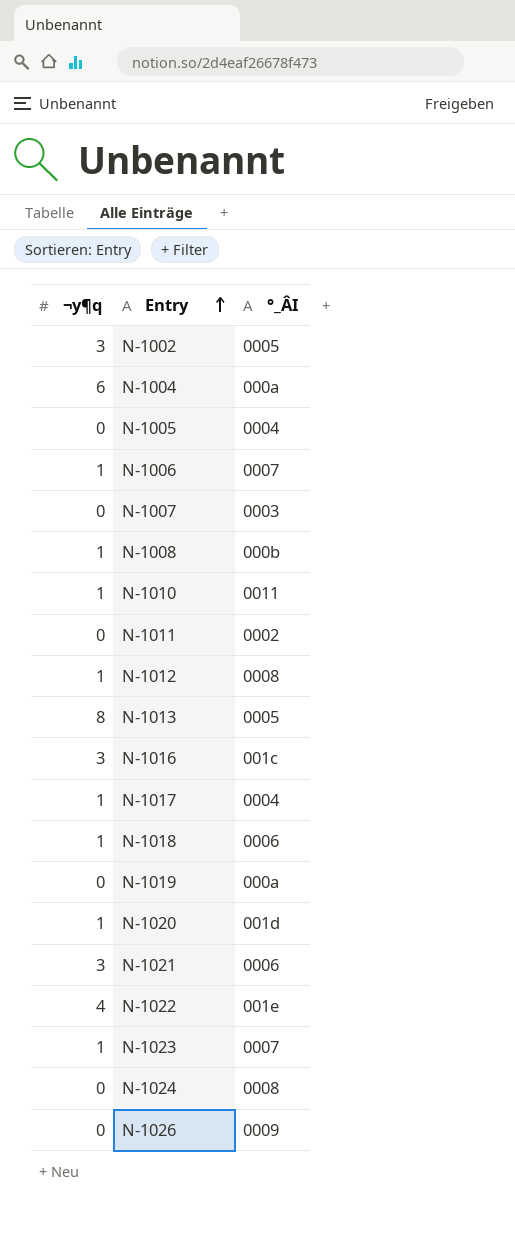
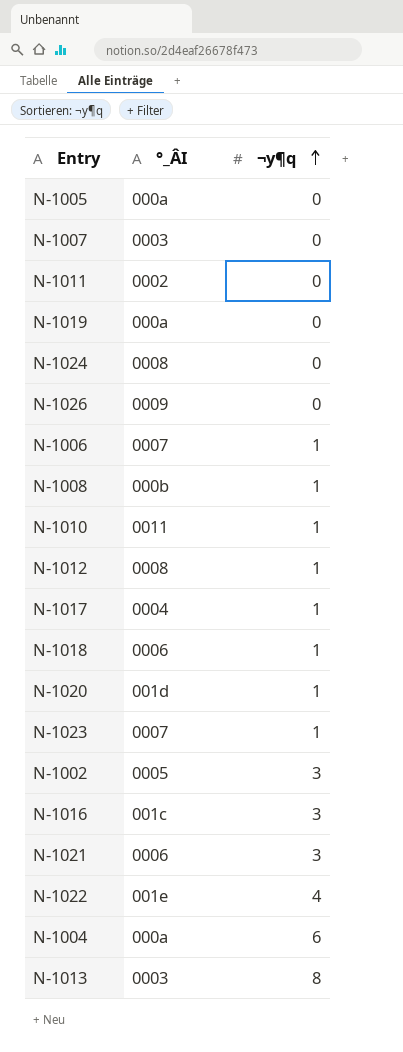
row order: Entry ascending -> ¬y¶q ascending
column ¬y¶q | position: 1 -> 3
N-1005 | °_ÂI: 0004 -> 000a
N-1013 | °_ÂI: 0005 -> 0003

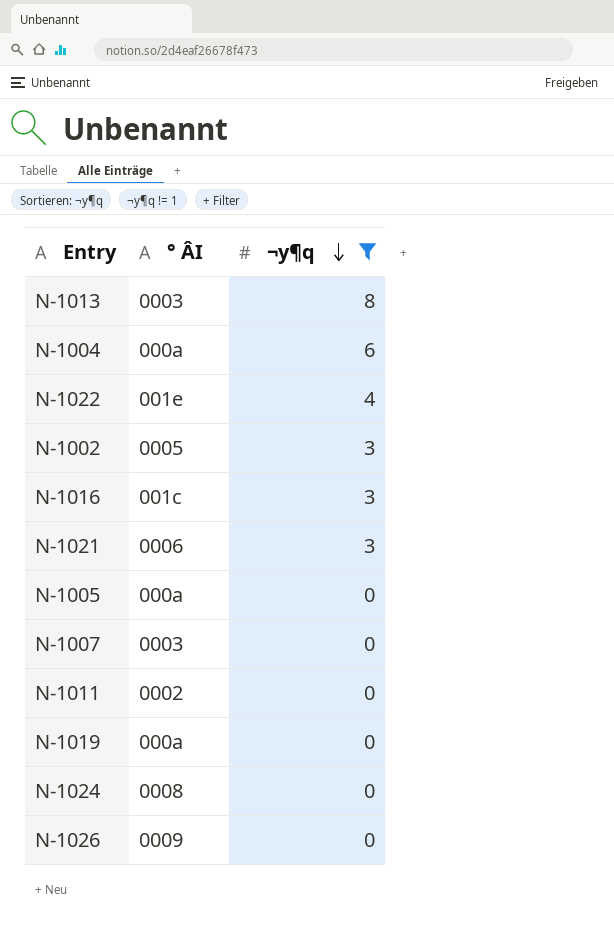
filter: none -> ¬y¶q != 1
row order: ¬y¶q ascending -> ¬y¶q descending
column name: °_ÂI -> ° ÂI

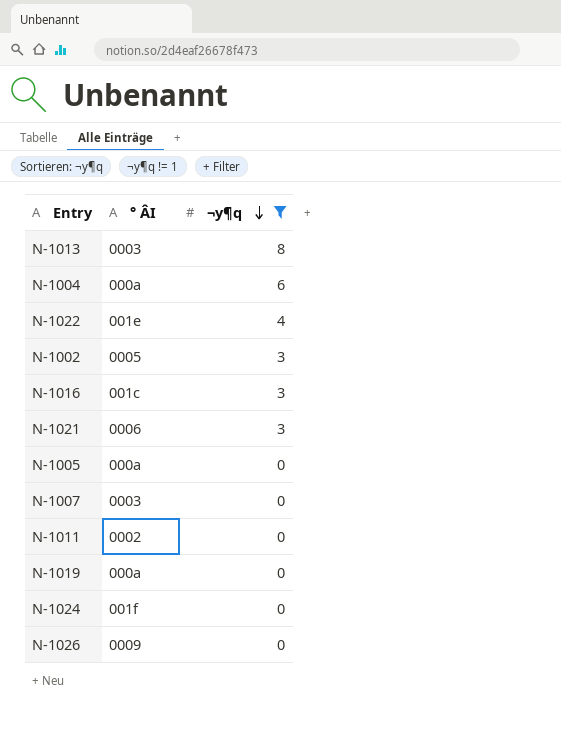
N-1024 | ° ÂI: 0008 -> 001f

